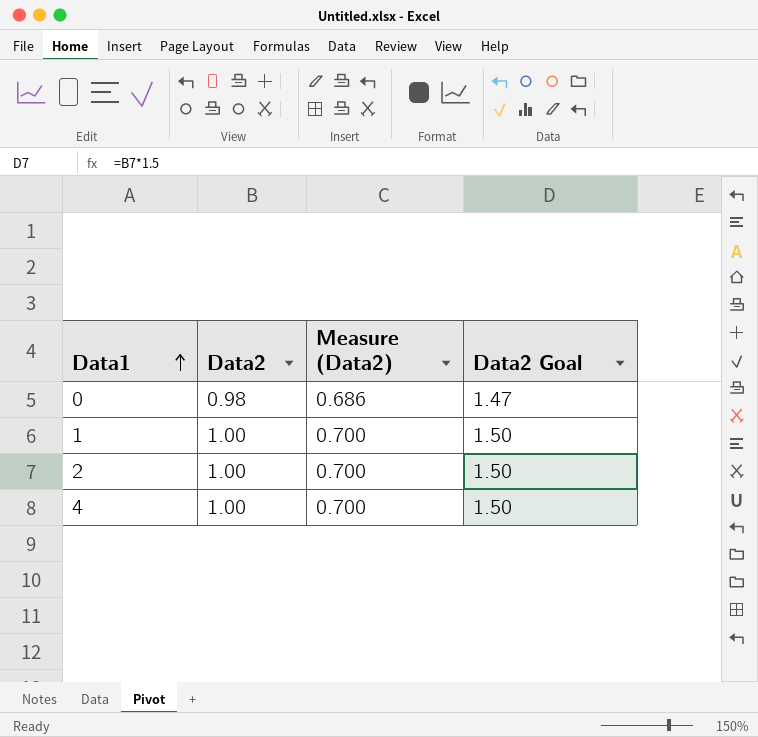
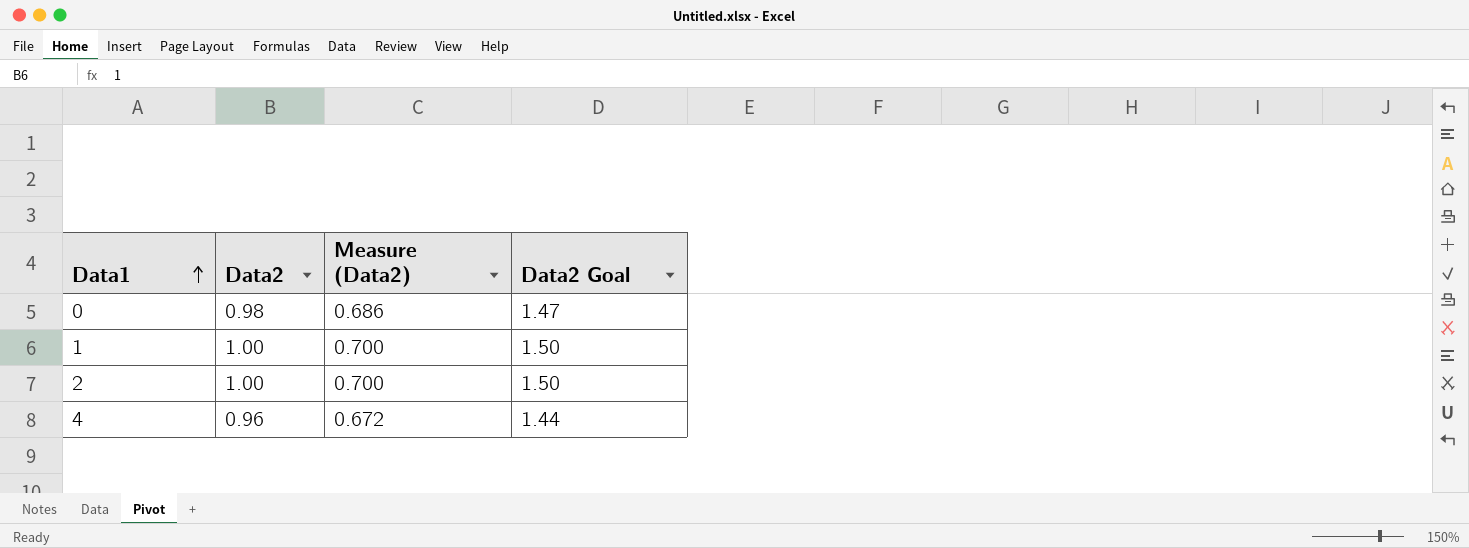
4 | Data2: 1.00 -> 0.96
4 | Measure (Data2): 0.700 -> 0.672
4 | Data2 Goal: 1.50 -> 1.44

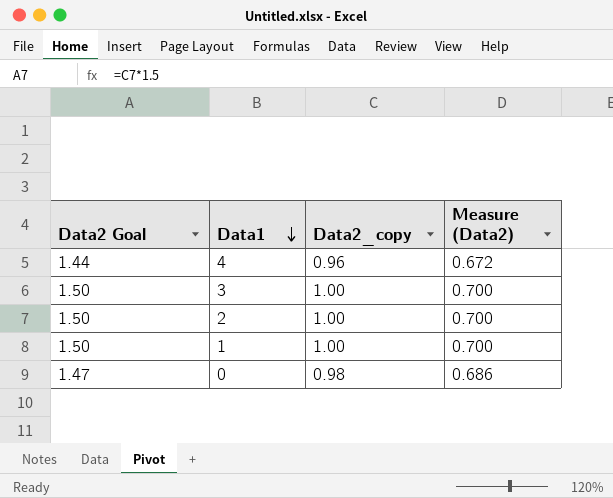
row order: Data1 ascending -> Data1 descending
column Data2 Goal | position: 4 -> 1
column name: Data2 -> Data2_copy
row 3: none -> 1.50 | 1.00 | 0.700

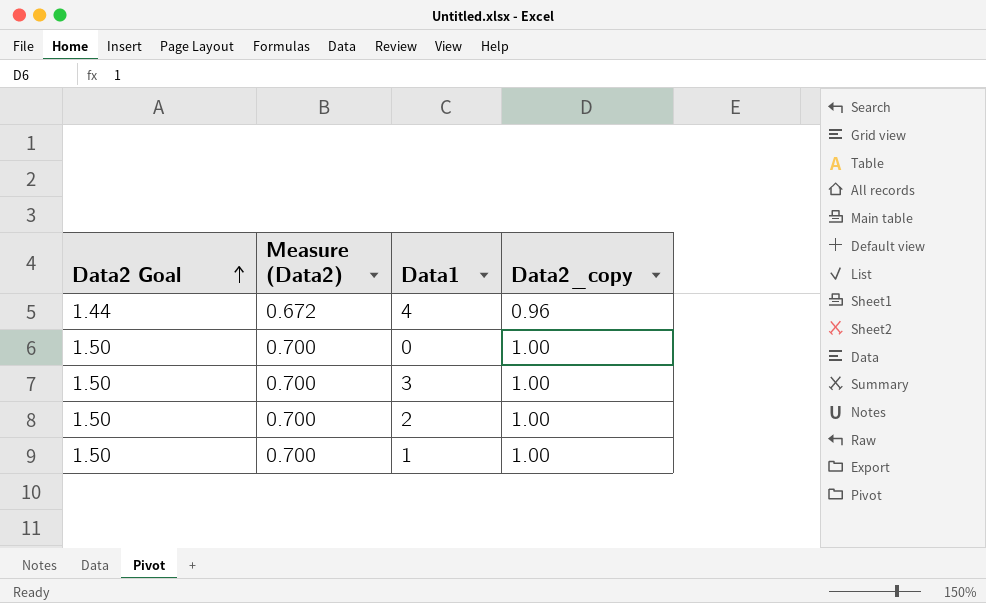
row order: Data1 descending -> Data2 Goal ascending
column Measure (Data2) | position: 4 -> 2
0 | Data2 Goal: 1.47 -> 1.50
0 | Measure (Data2): 0.686 -> 0.700
0 | Data2_copy: 0.98 -> 1.00

